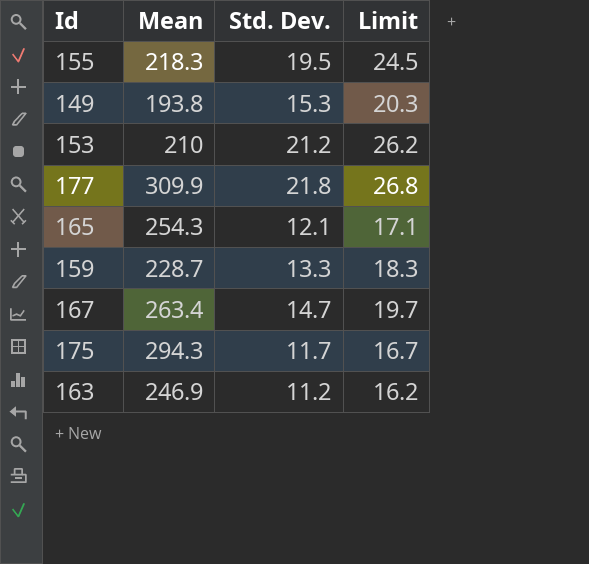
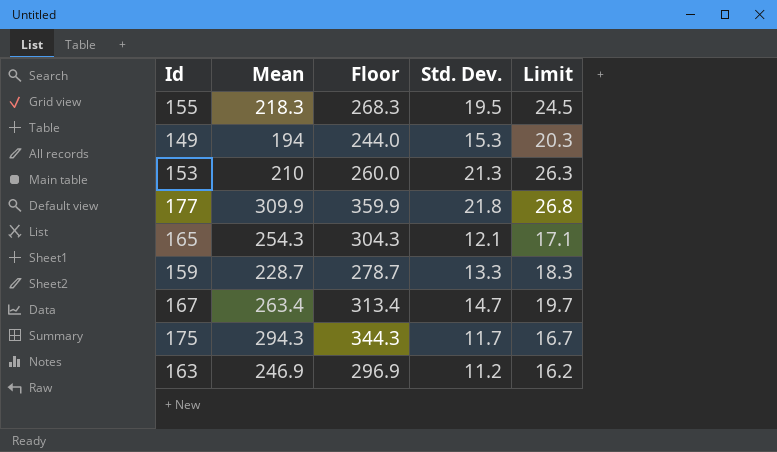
column Floor | formula: none -> [Mean] + 50
149 | Mean: 193.8 -> 194
153 | Std. Dev.: 21.2 -> 21.3
153 | Limit: 26.2 -> 26.3

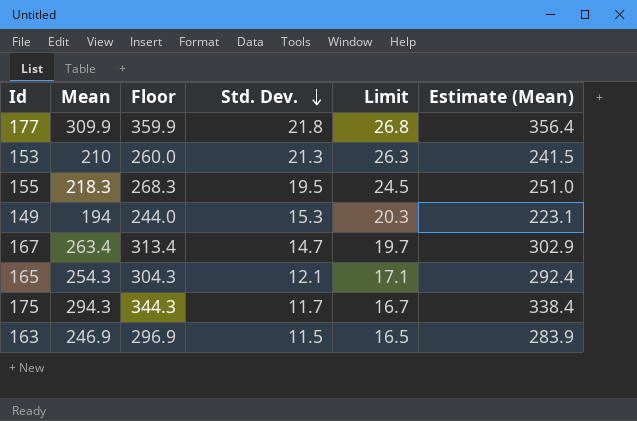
row order: none -> Std. Dev. descending
column Estimate (Mean) | formula: none -> [Mean] * 1.15
row 159: 228.7 | 278.7 | 13.3 | 18.3 -> none
163 | Std. Dev.: 11.2 -> 11.5
163 | Limit: 16.2 -> 16.5

